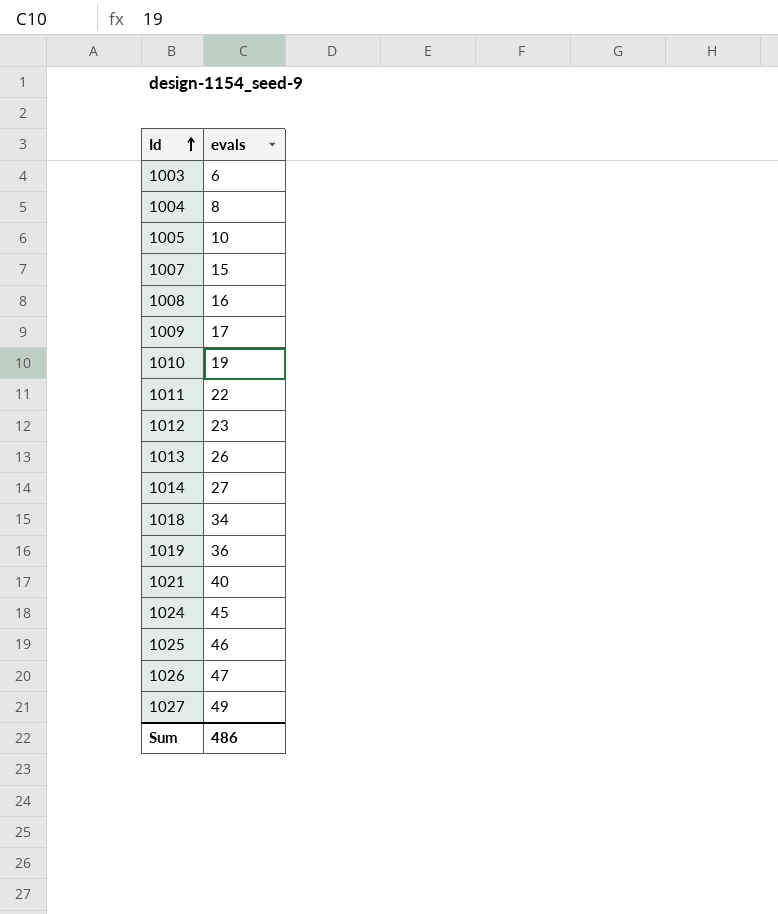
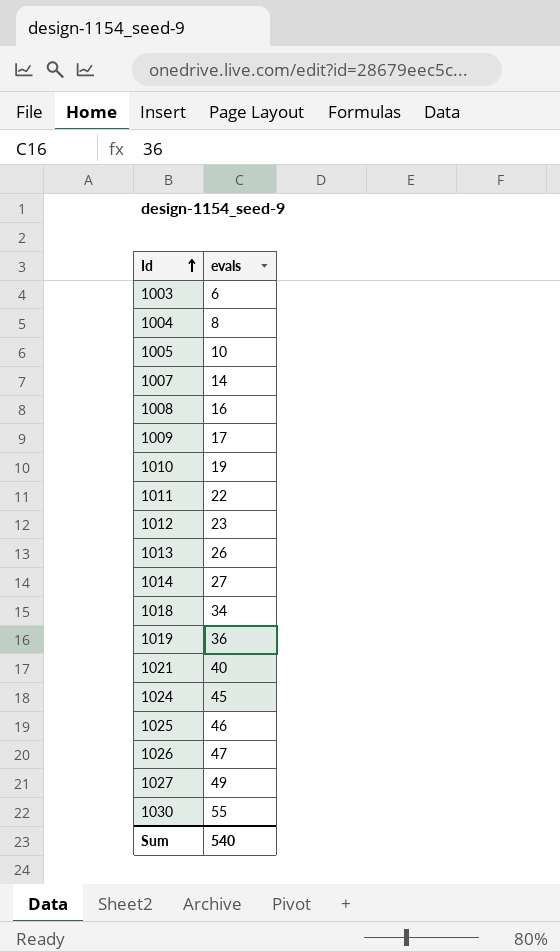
1007 | evals: 15 -> 14
row 1030: none -> 55
Sum | evals: 486 -> 540

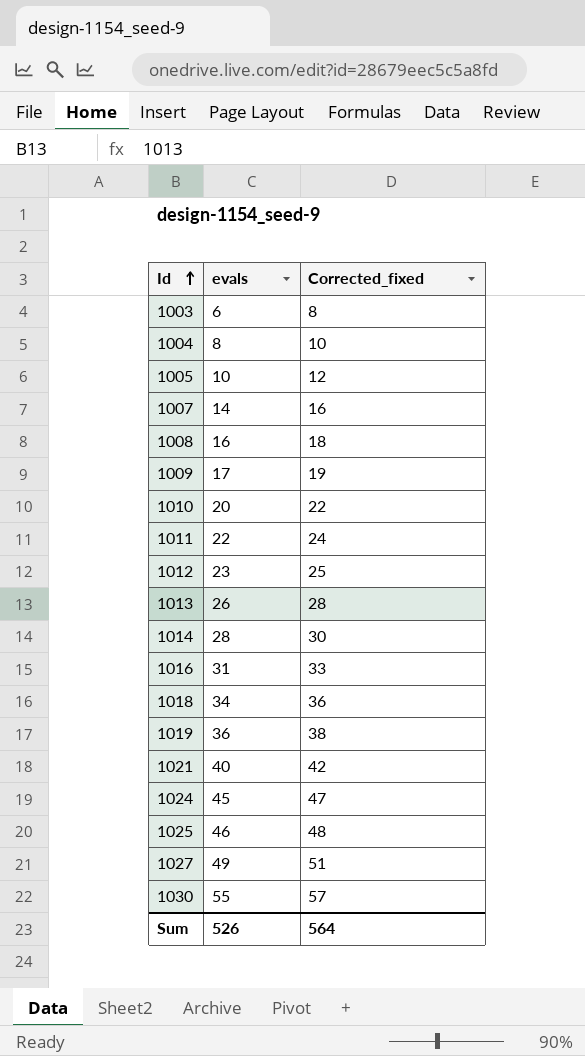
column Corrected_fixed | formula: none -> [evals] + 2
row 1026: 47 -> none
1010 | evals: 19 -> 20
1014 | evals: 27 -> 28
row 1016: none -> 31 | 33
Sum | evals: 540 -> 526

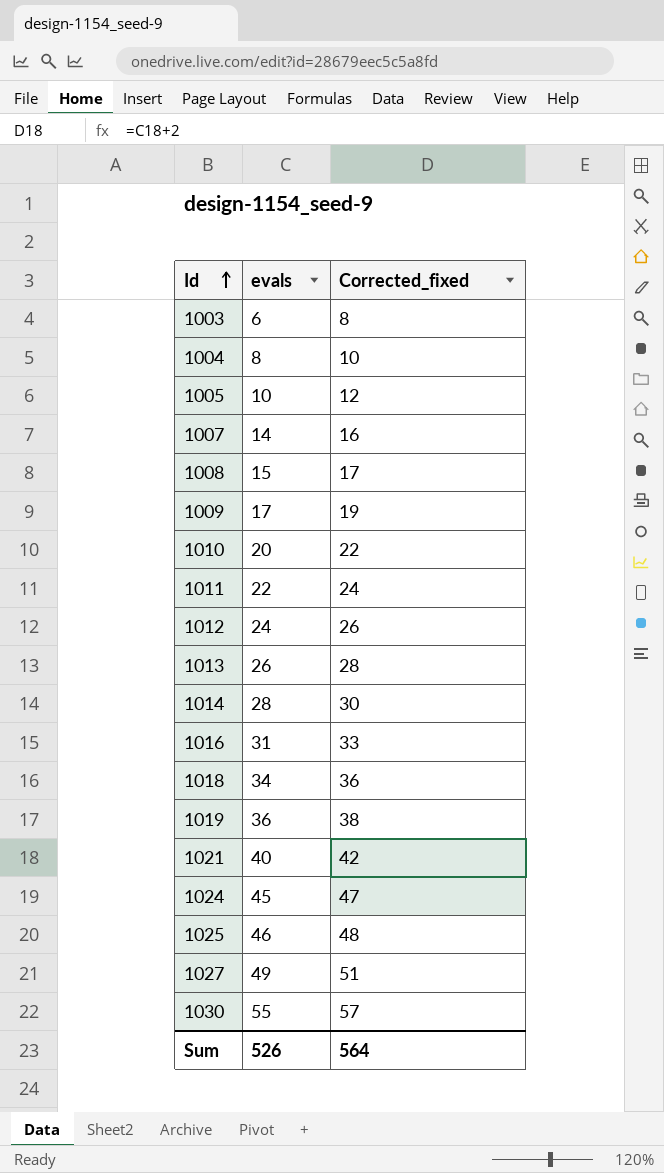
1008 | evals: 16 -> 15
1008 | Corrected_fixed: 18 -> 17
1012 | evals: 23 -> 24
1012 | Corrected_fixed: 25 -> 26

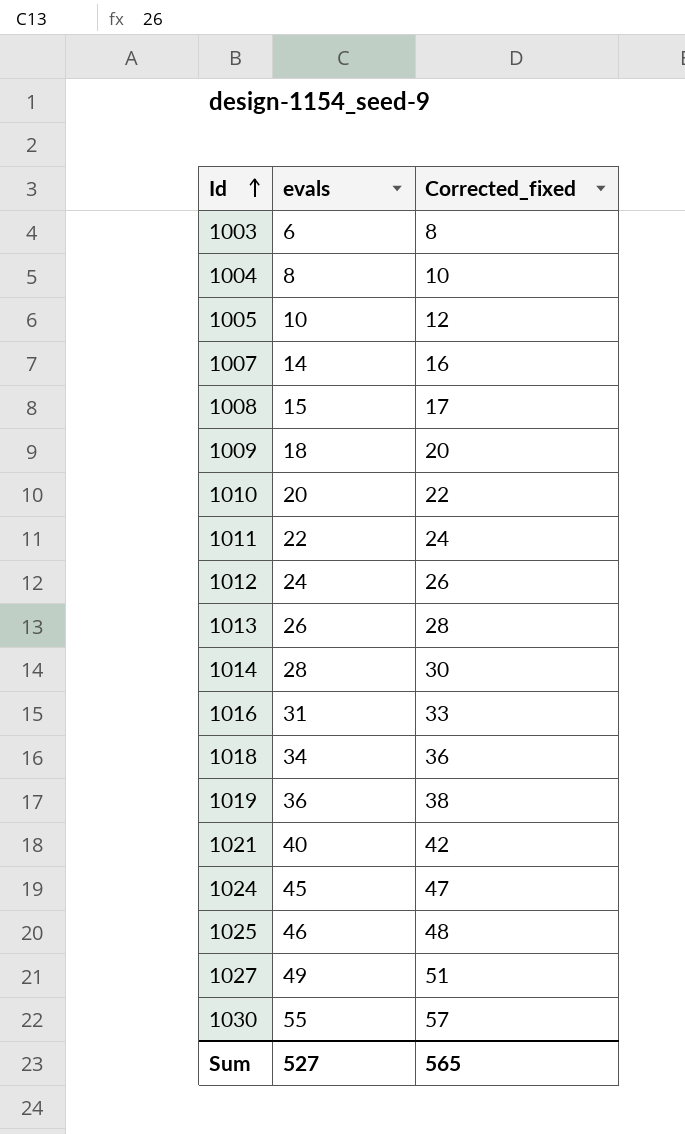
1009 | evals: 17 -> 18
1009 | Corrected_fixed: 19 -> 20
Sum | evals: 526 -> 527
Sum | Corrected_fixed: 564 -> 565

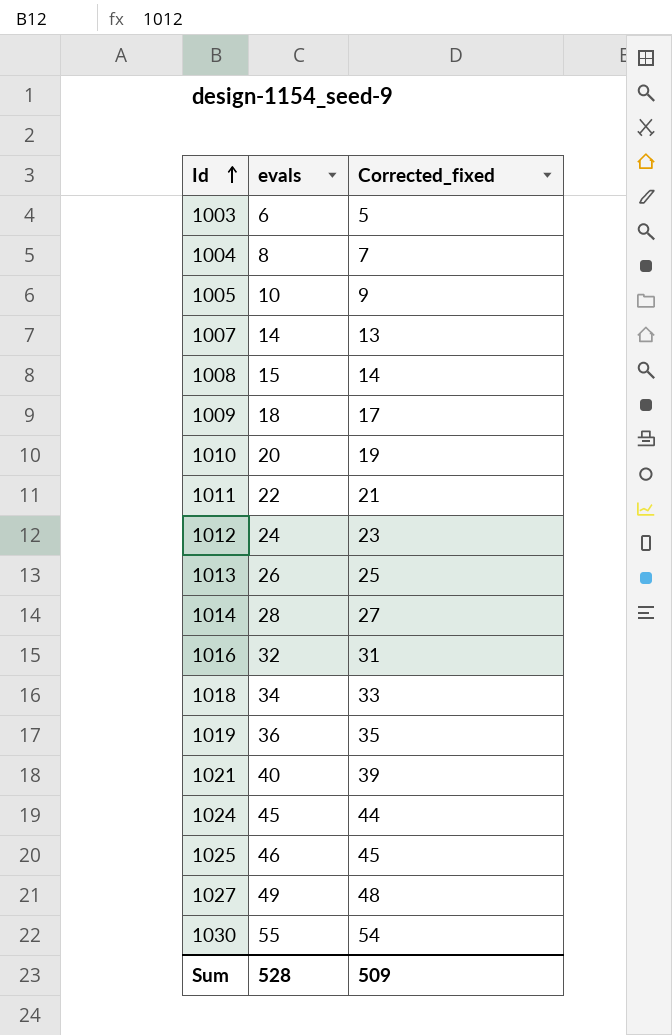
column Corrected_fixed | formula: [evals] + 2 -> [evals] - 1
1016 | evals: 31 -> 32
Sum | evals: 527 -> 528
Sum | Corrected_fixed: 565 -> 509

